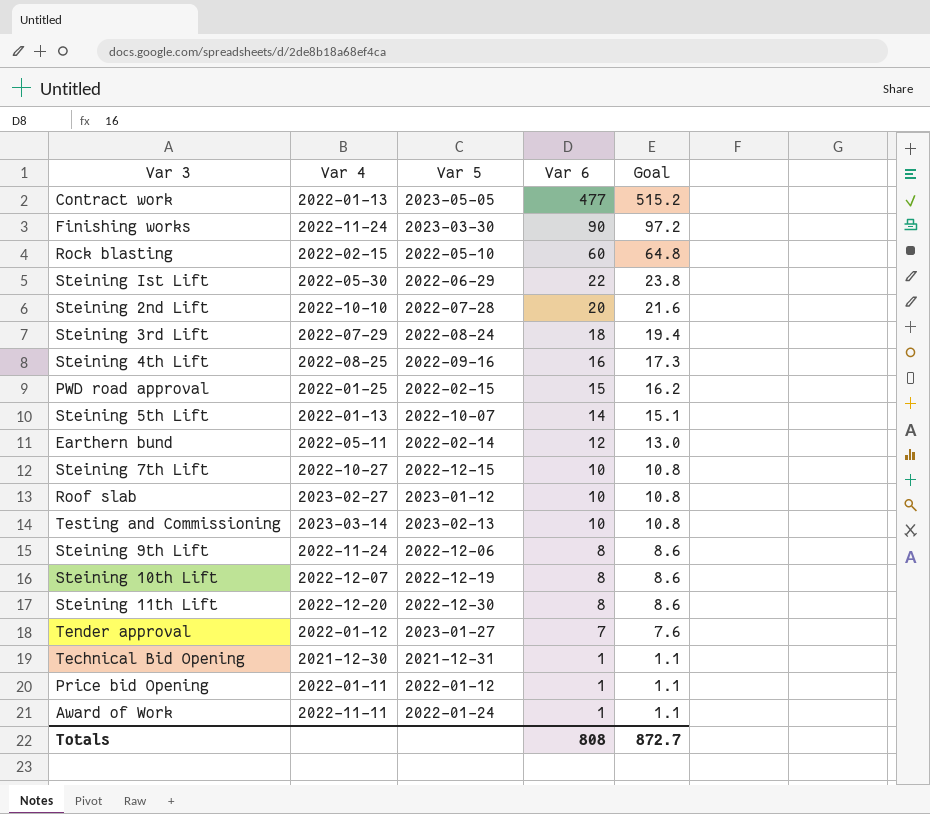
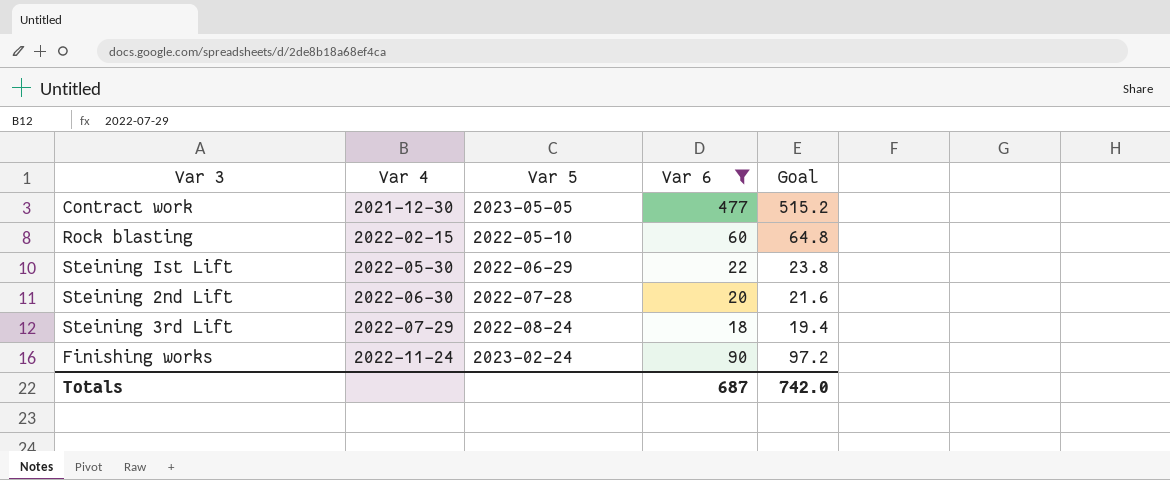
filter: none -> Var 6 >= 18
row order: Var 6 descending -> Var 4 ascending
Contract work | Var 4: 2022-01-13 -> 2021-12-30
Steining 2nd Lift | Var 4: 2022-10-10 -> 2022-06-30
Finishing works | Var 5: 2023-03-30 -> 2023-02-24
Totals | Var 6: 808 -> 687
Totals | Goal: 872.7 -> 742.0

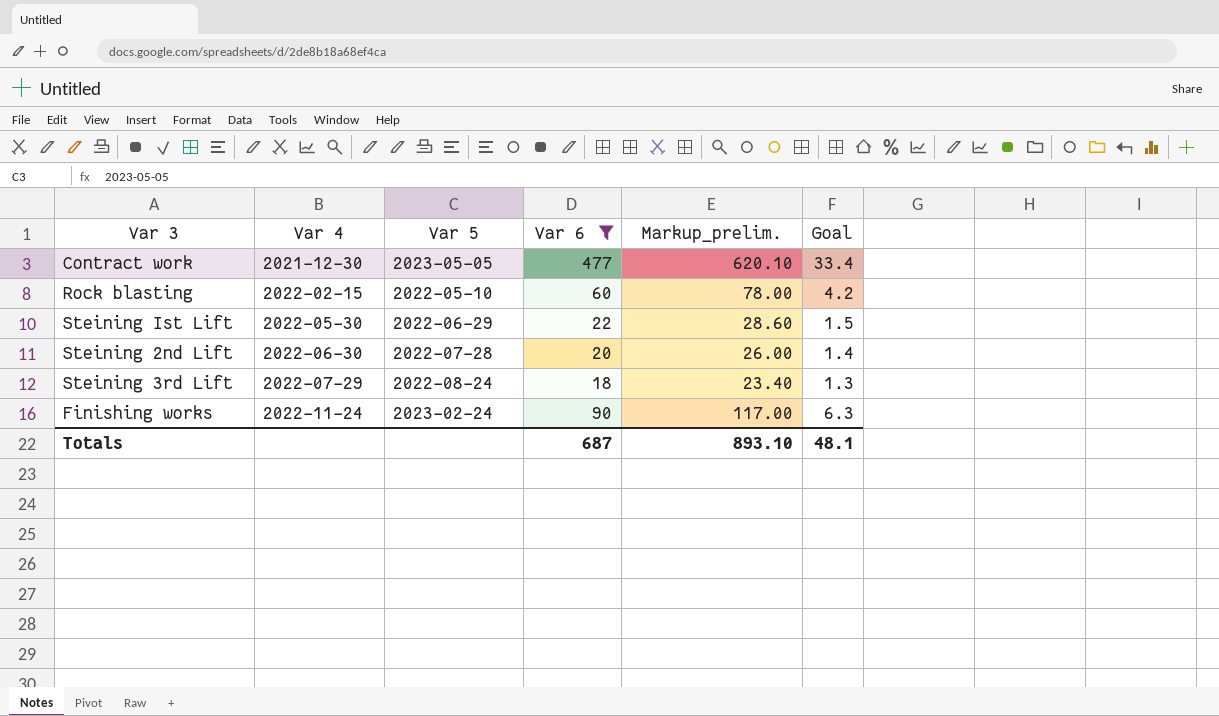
column Markup_prelim. | formula: none -> [Var 6] * 1.3
column Goal | formula: [Var 6] * 1.08 -> [Var 6] * 0.07
Totals | Goal: 742.0 -> 48.1

